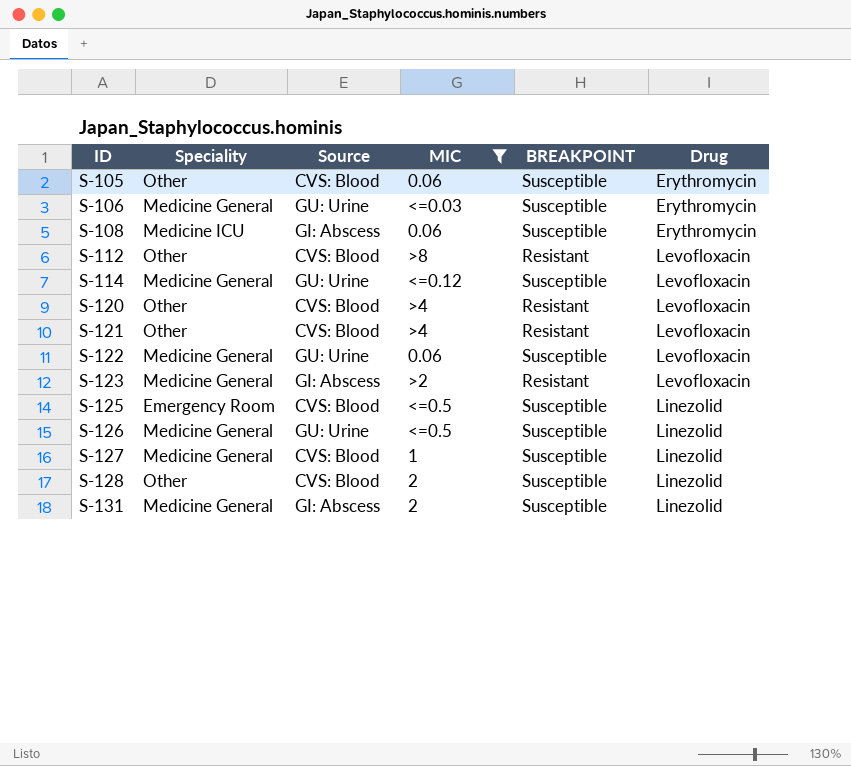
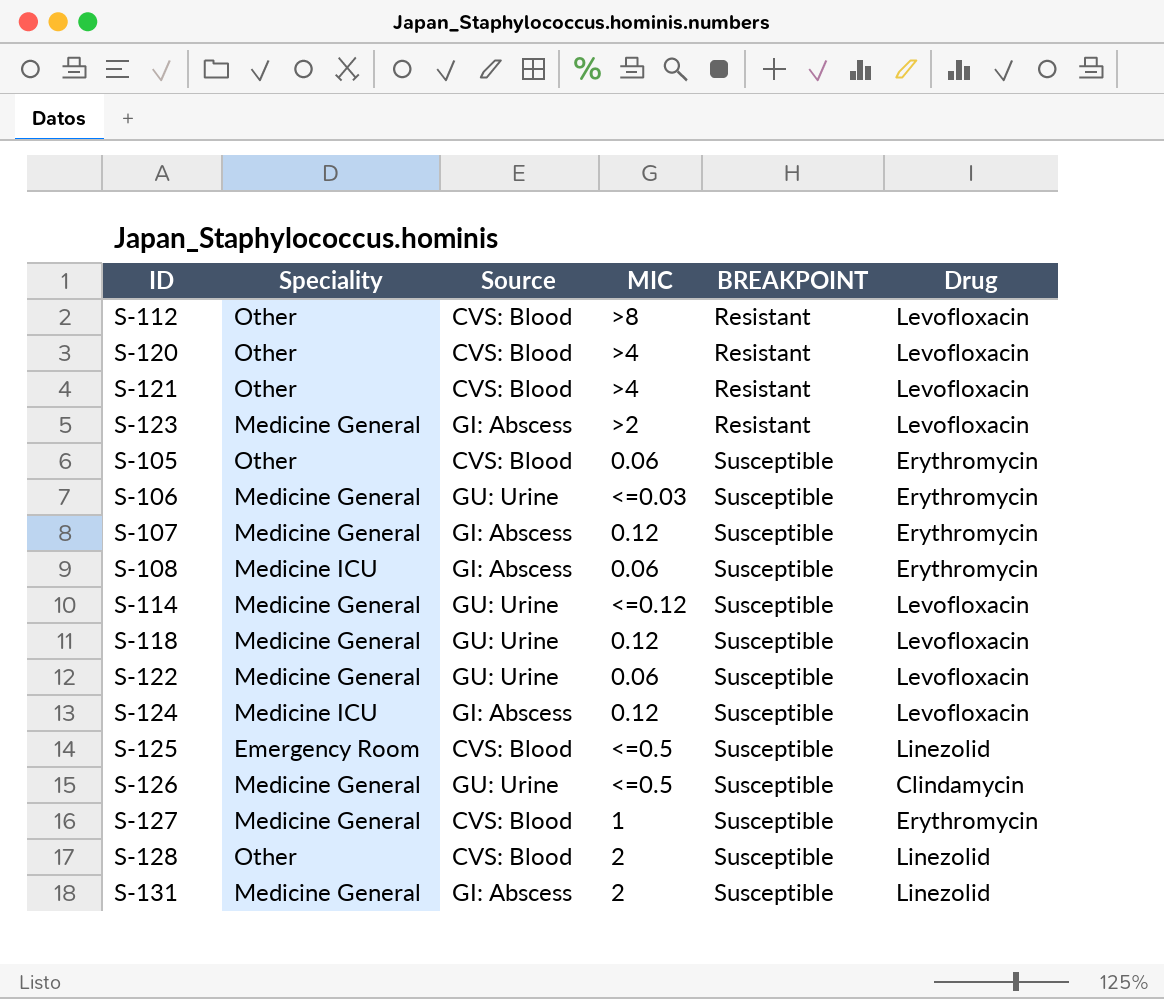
filter: MIC != 0.12 -> none
row order: ID ascending -> BREAKPOINT ascending
S-126 | Drug: Linezolid -> Clindamycin
S-127 | Drug: Linezolid -> Erythromycin

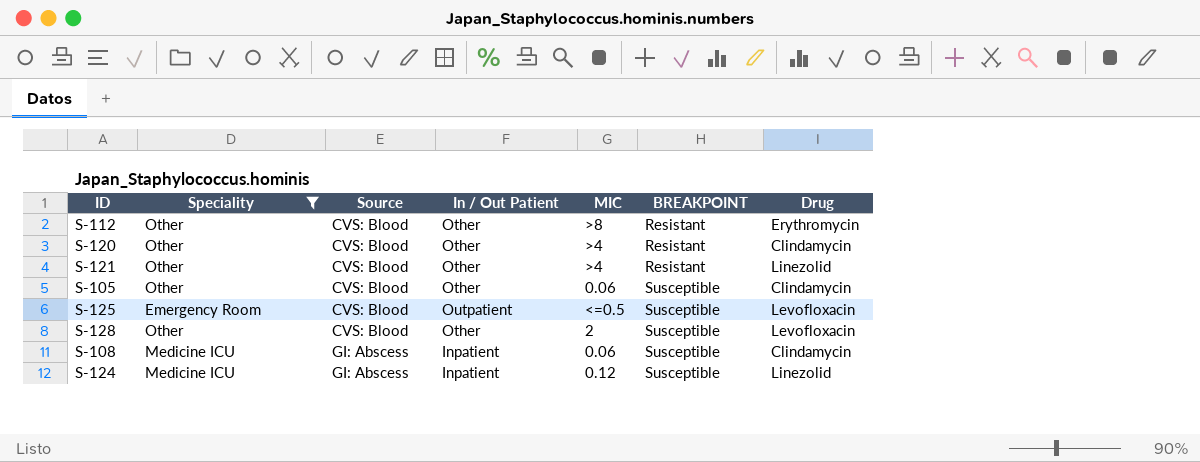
filter: none -> Speciality != Medicine General
row order: BREAKPOINT ascending -> Source ascending
column In / Out Patient | position: none -> 4
S-112 | Drug: Levofloxacin -> Erythromycin
S-120 | Drug: Levofloxacin -> Clindamycin
S-121 | Drug: Levofloxacin -> Linezolid
S-105 | Drug: Erythromycin -> Clindamycin
S-125 | Drug: Linezolid -> Levofloxacin
S-128 | Drug: Linezolid -> Levofloxacin
S-108 | Drug: Erythromycin -> Clindamycin
S-124 | Drug: Levofloxacin -> Linezolid

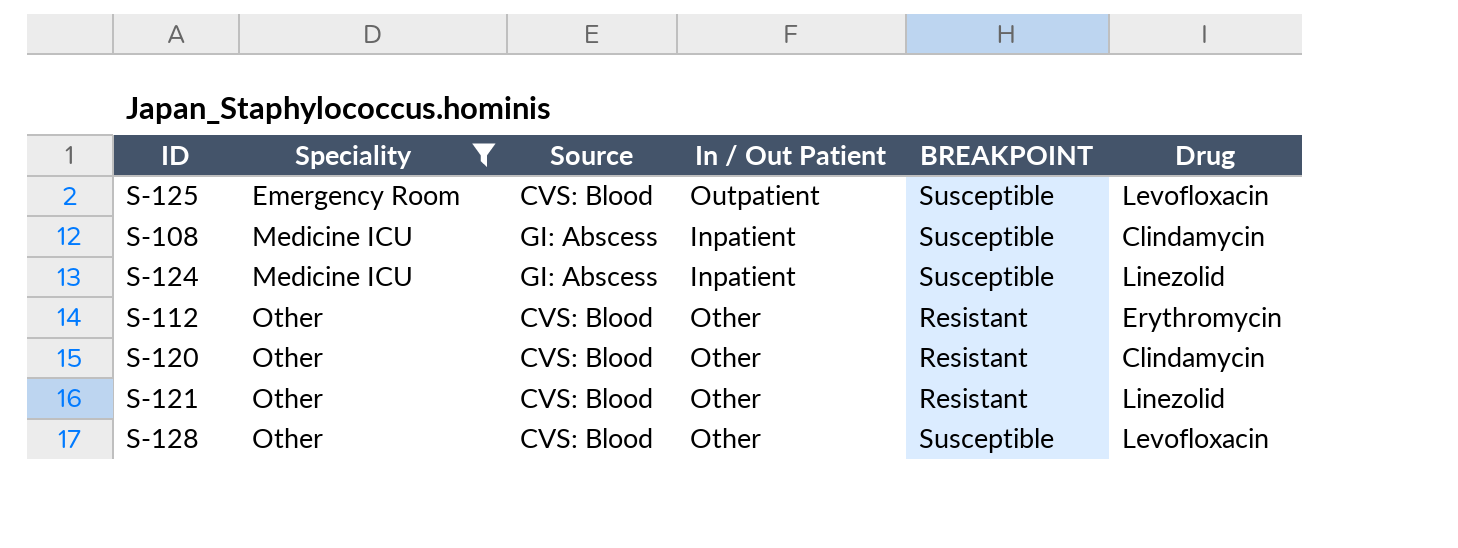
row order: Source ascending -> Speciality ascending
column MIC | position: 5 -> none
row S-105: Other | CVS: Blood | Other | 0.06 | Susceptible | Clindamycin -> none

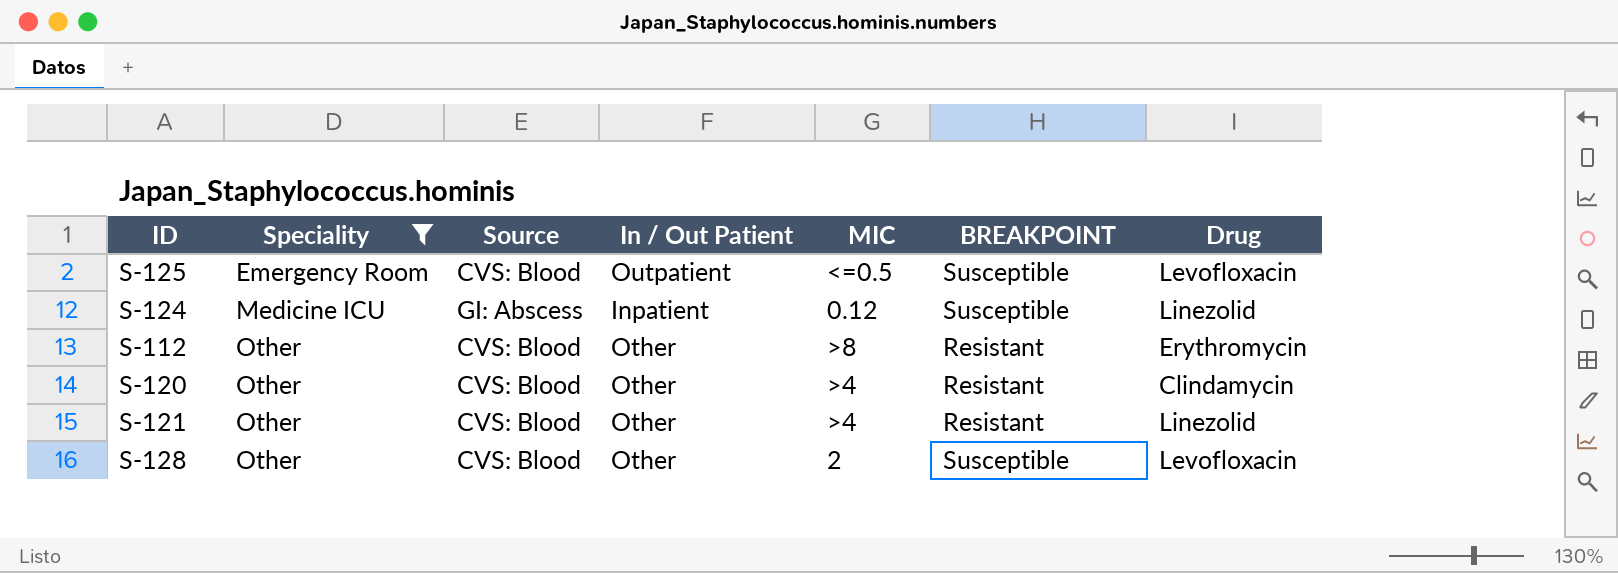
column MIC | position: none -> 5
row S-108: Medicine ICU | GI: Abscess | Inpatient | Susceptible | Clindamycin -> none

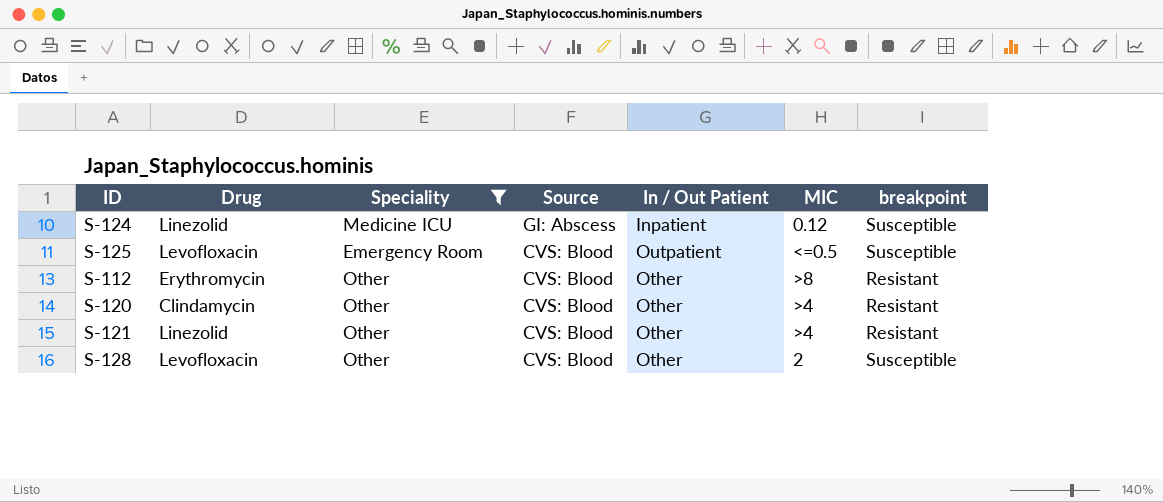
row order: Speciality ascending -> Source descending
column Drug | position: 7 -> 2
column name: BREAKPOINT -> breakpoint

